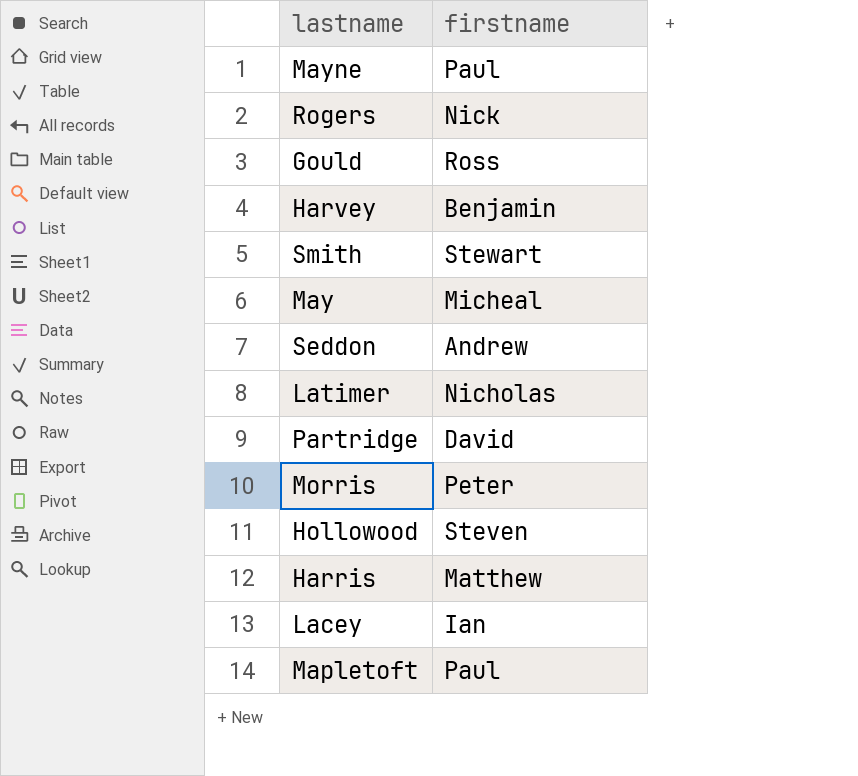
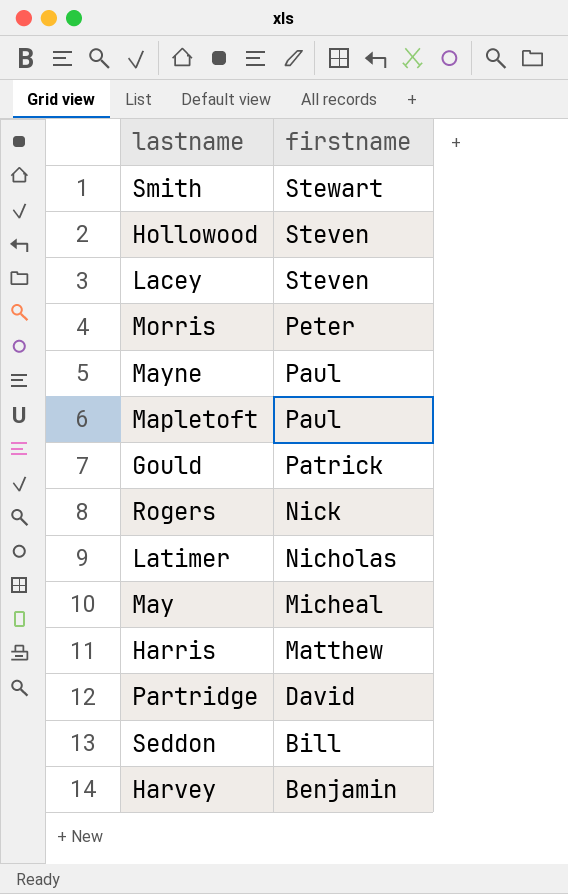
row order: none -> firstname descending
Lacey | firstname: Ian -> Steven
Gould | firstname: Ross -> Patrick
Seddon | firstname: Andrew -> Bill

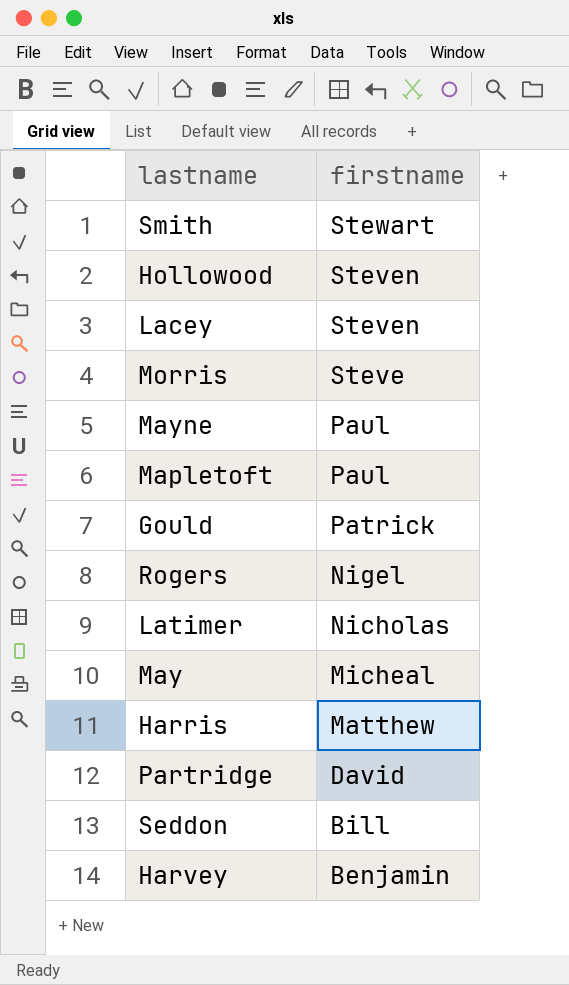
Morris | firstname: Peter -> Steve
Rogers | firstname: Nick -> Nigel

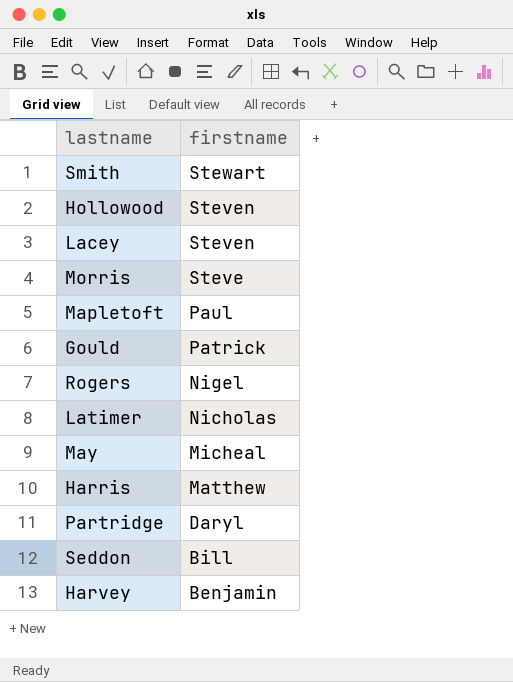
row Mayne: Paul -> none
Partridge | firstname: David -> Daryl

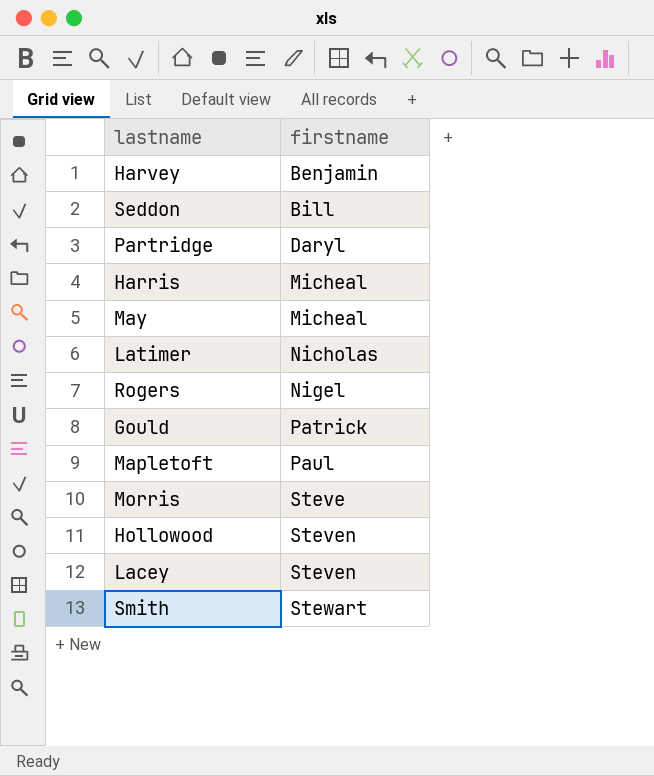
row order: firstname descending -> firstname ascending
Harris | firstname: Matthew -> Micheal

